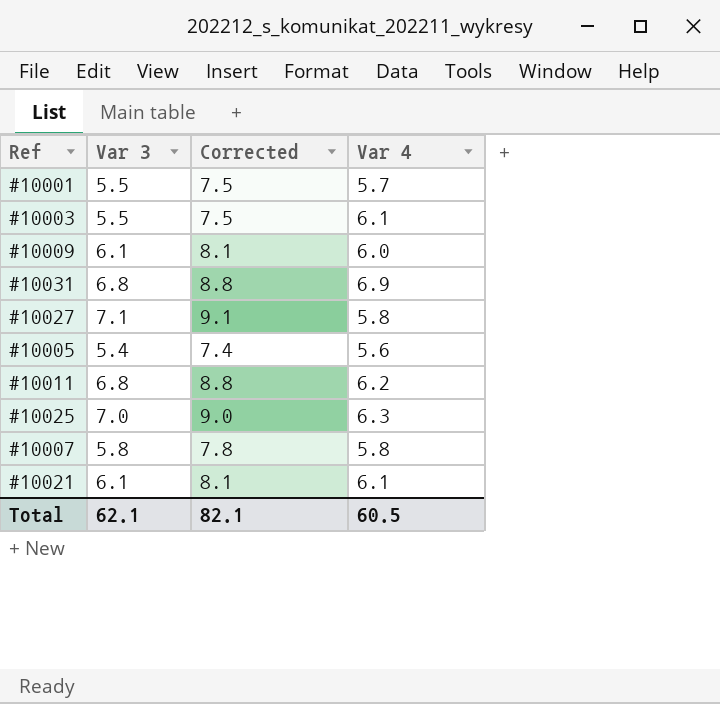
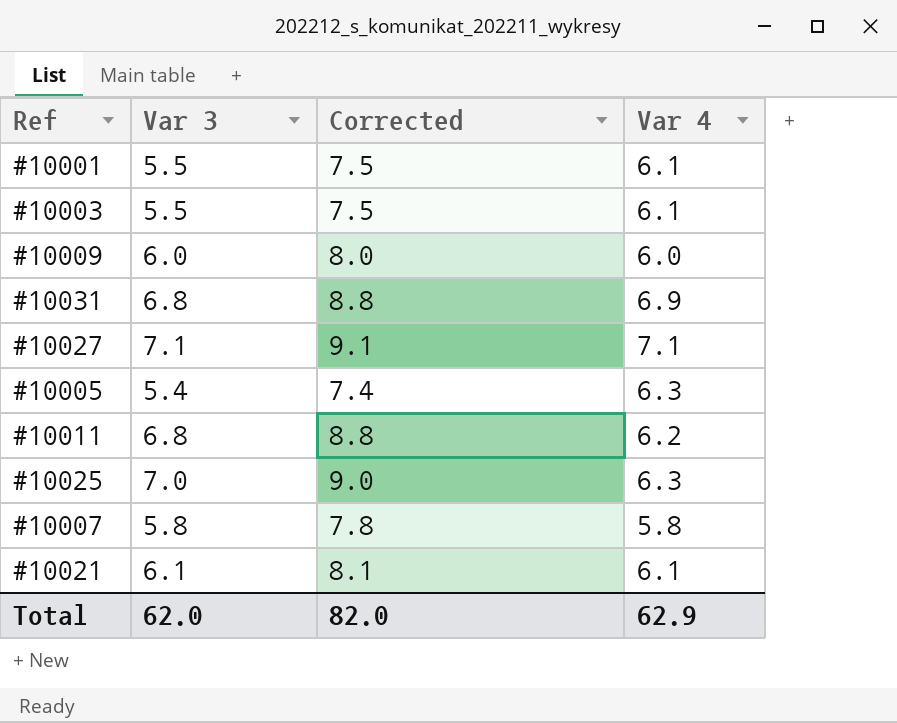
#10001 | Var 4: 5.7 -> 6.1
#10009 | Var 3: 6.1 -> 6.0
#10009 | Corrected: 8.1 -> 8.0
#10027 | Var 4: 5.8 -> 7.1
#10005 | Var 4: 5.6 -> 6.3
Total | Var 3: 62.1 -> 62.0
Total | Corrected: 82.1 -> 82.0
Total | Var 4: 60.5 -> 62.9

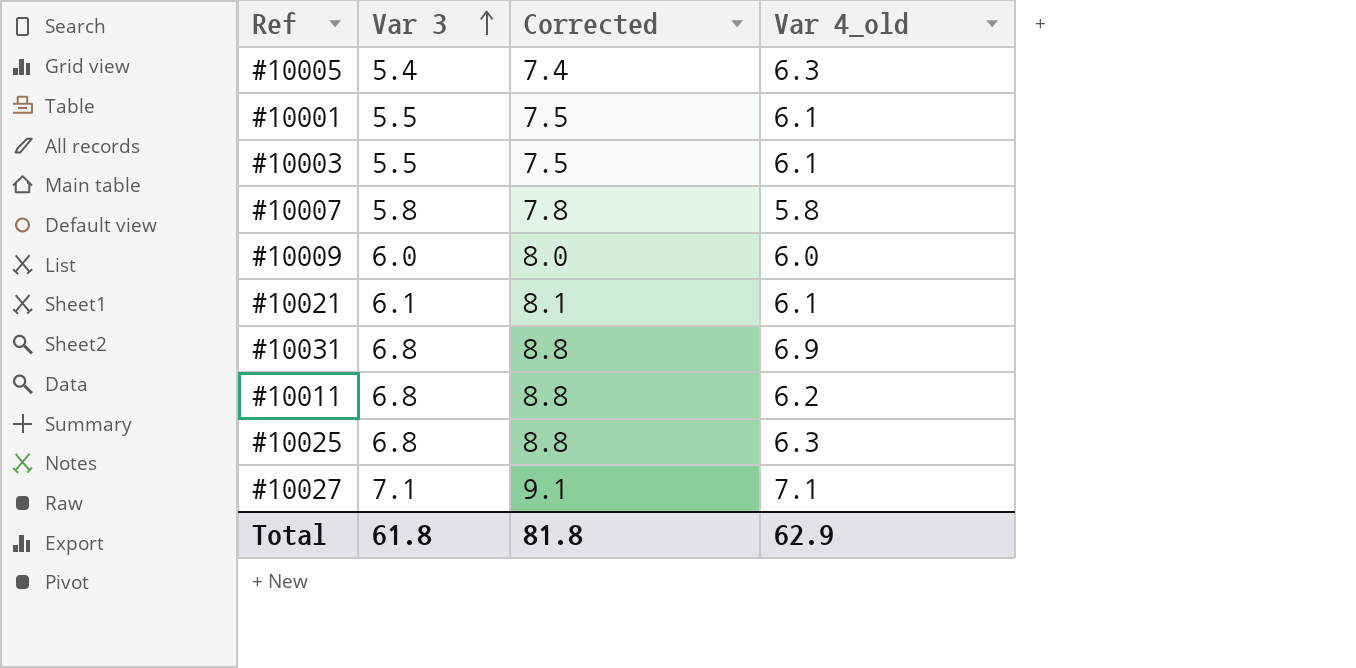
row order: none -> Var 3 ascending
column name: Var 4 -> Var 4_old
#10025 | Var 3: 7.0 -> 6.8
#10025 | Corrected: 9.0 -> 8.8
Total | Var 3: 62.0 -> 61.8
Total | Corrected: 82.0 -> 81.8

